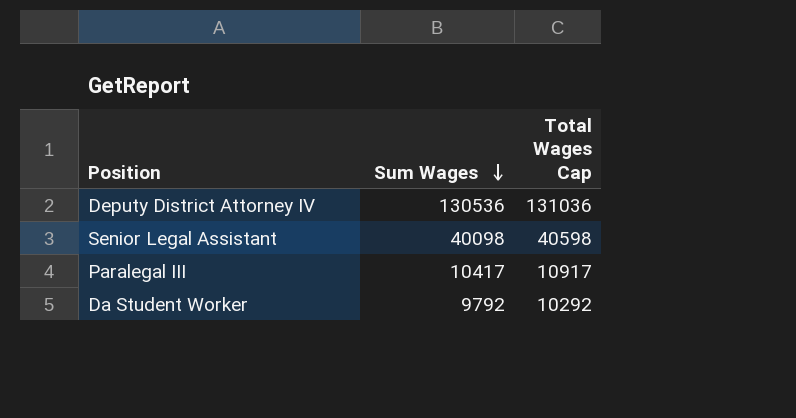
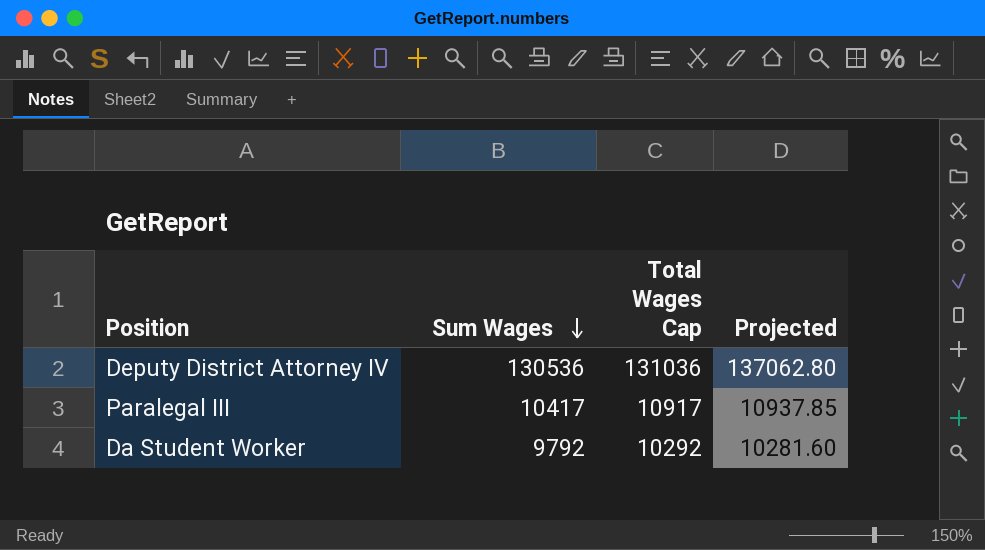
column Projected | formula: none -> [Sum Wages] * 1.05
row Senior Legal Assistant: 40098 | 40598 -> none

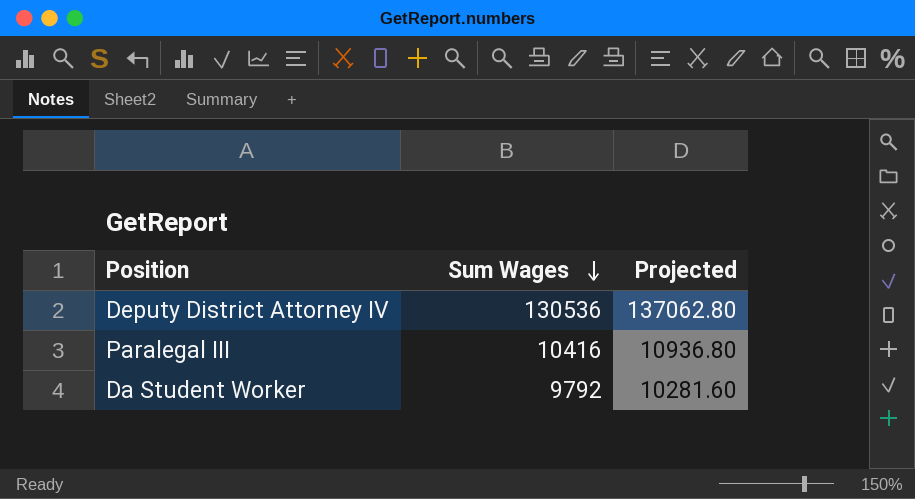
column Total Wages Cap | formula: [Sum Wages] + 500 -> none
Paralegal III | Sum Wages: 10417 -> 10416
Paralegal III | Projected: 10937.85 -> 10936.80

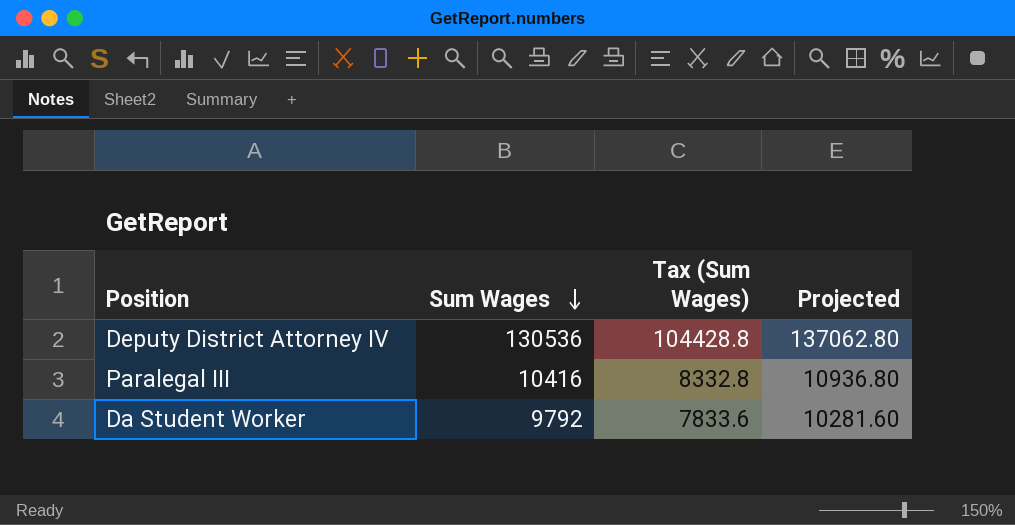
column Tax (Sum Wages) | formula: none -> [Sum Wages] * 0.8

